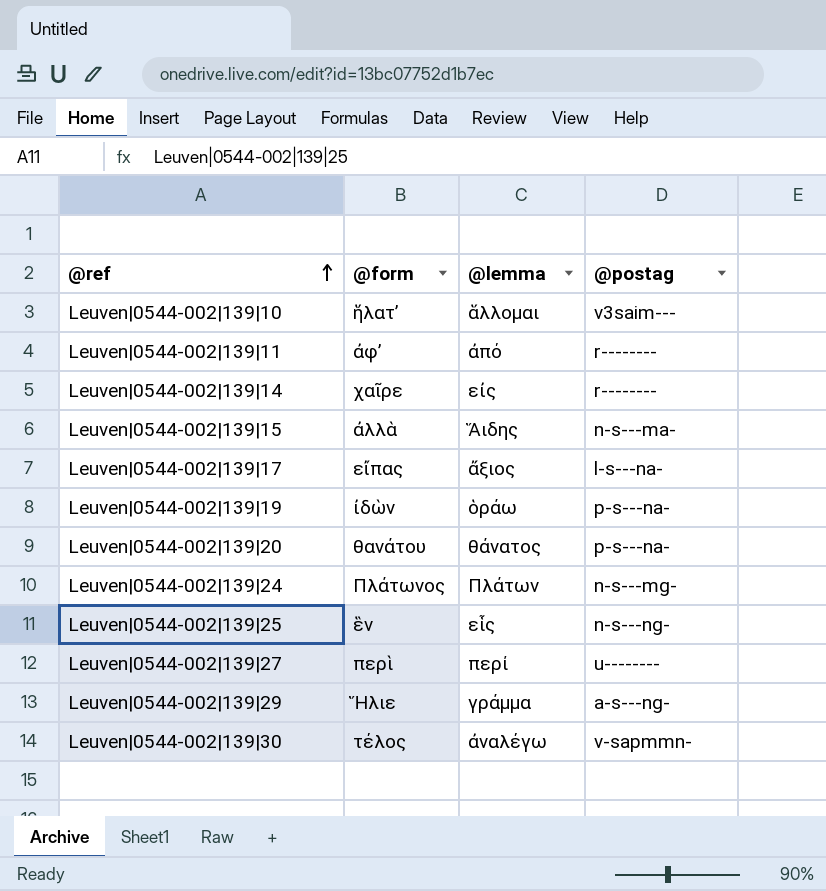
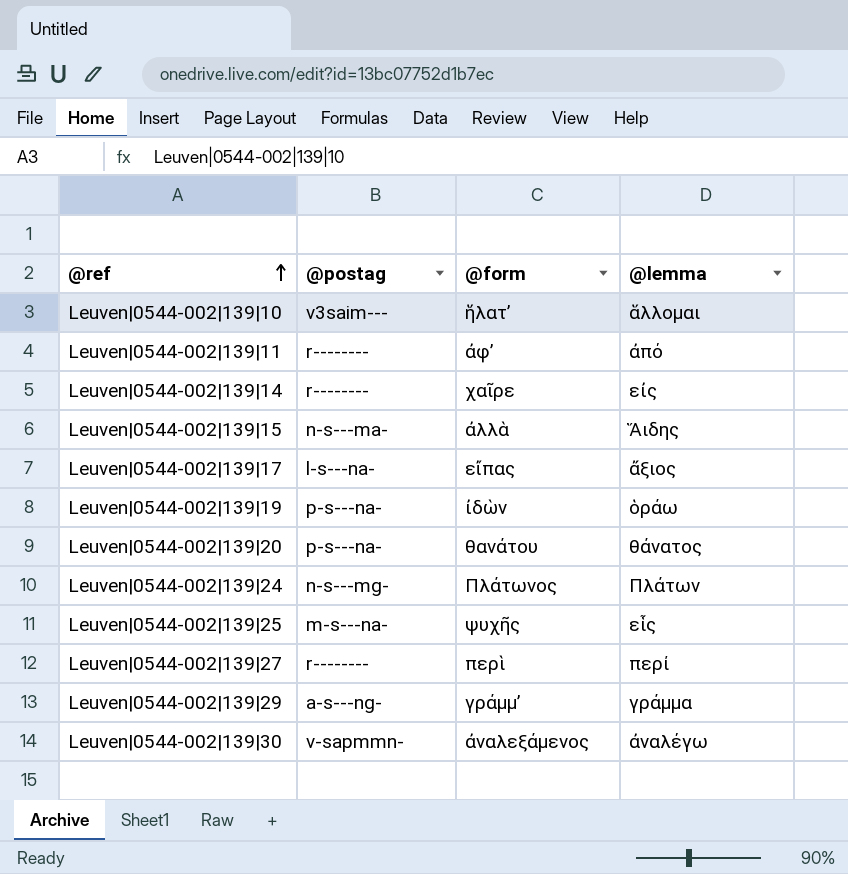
column @postag | position: 4 -> 2
Leuven|0544-002|139|25 | @postag: n-s---ng- -> m-s---na-
Leuven|0544-002|139|25 | @form: ἓν -> ψυχῆς
Leuven|0544-002|139|27 | @postag: u-------- -> r--------
Leuven|0544-002|139|29 | @form: Ἥλιε -> γράμμ’
Leuven|0544-002|139|30 | @form: τέλος -> ἀναλεξάμενος

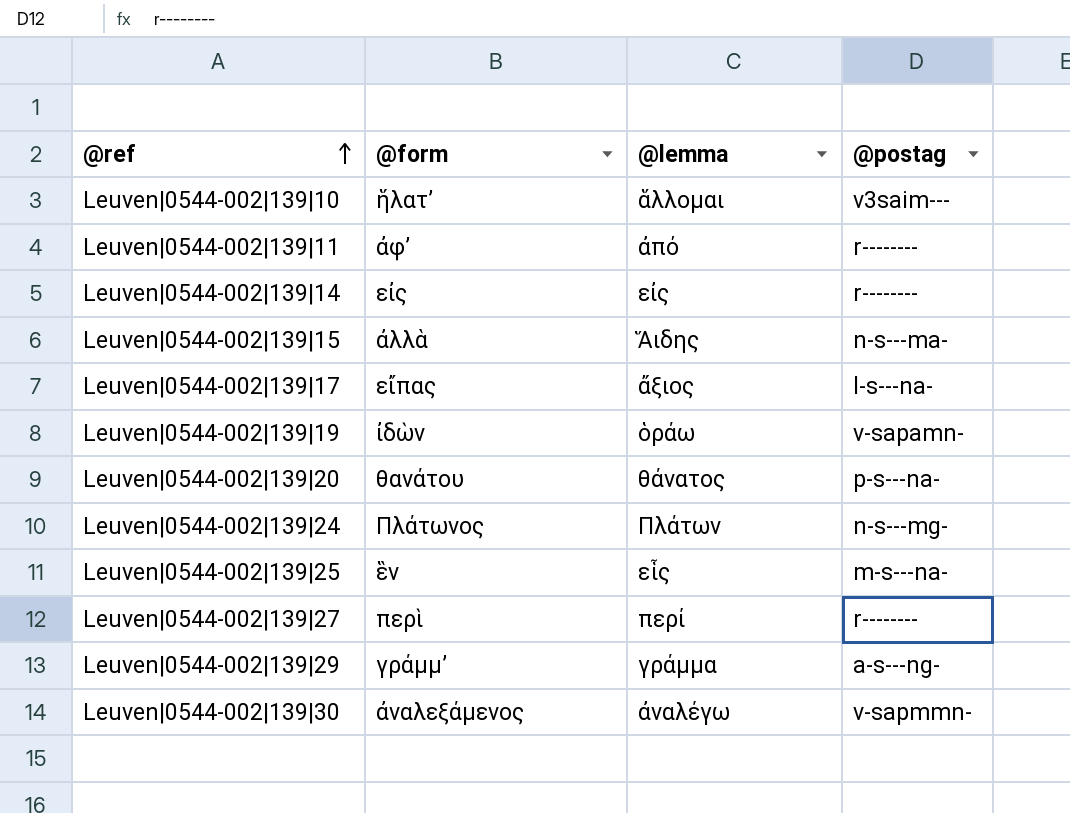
column @postag | position: 2 -> 4
Leuven|0544-002|139|14 | @form: χαῖρε -> εἰς
Leuven|0544-002|139|19 | @postag: p-s---na- -> v-sapamn-
Leuven|0544-002|139|25 | @form: ψυχῆς -> ἓν

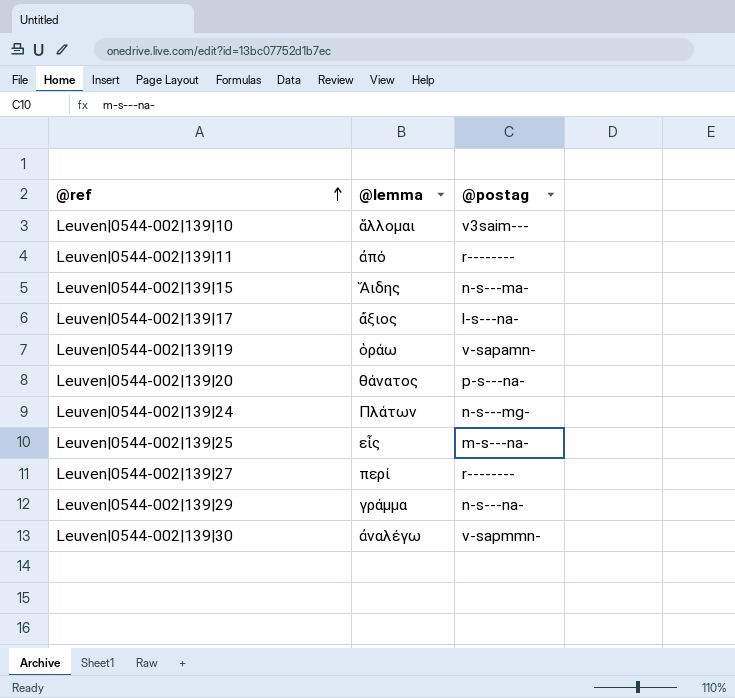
column @form | position: 2 -> none
row Leuven|0544-002|139|14: εἰς | εἰς | r-------- -> none
Leuven|0544-002|139|29 | @postag: a-s---ng- -> n-s---na-

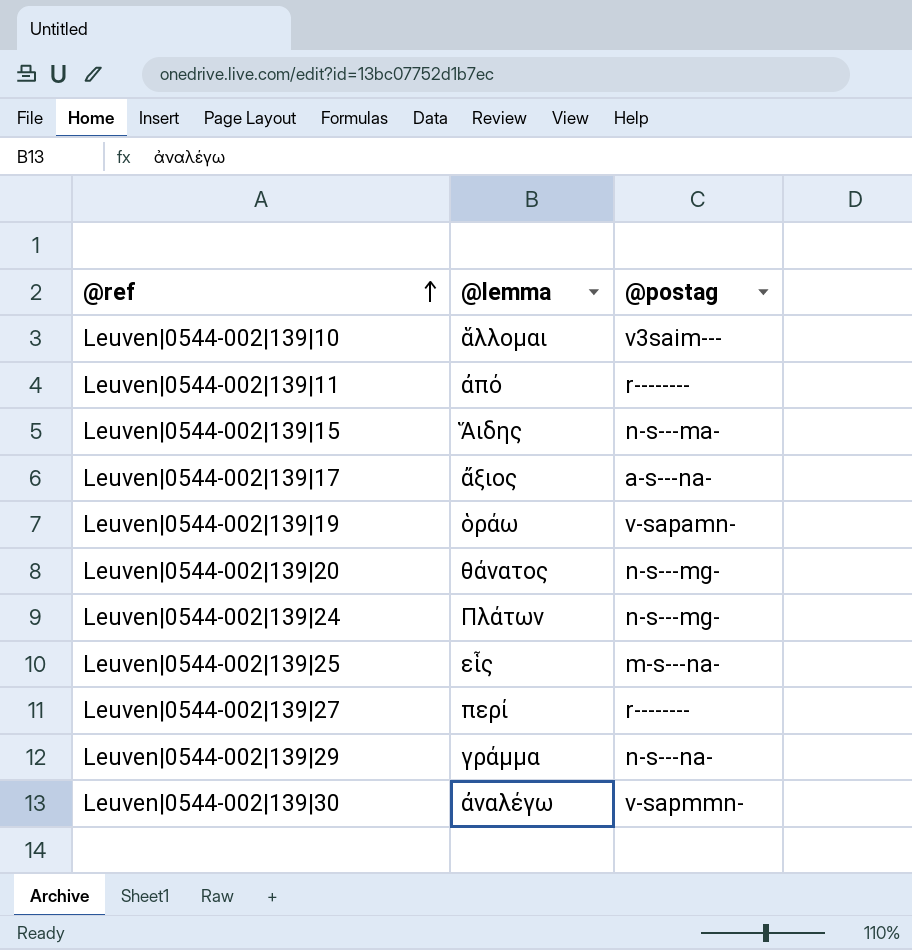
Leuven|0544-002|139|17 | @postag: l-s---na- -> a-s---na-
Leuven|0544-002|139|20 | @postag: p-s---na- -> n-s---mg-

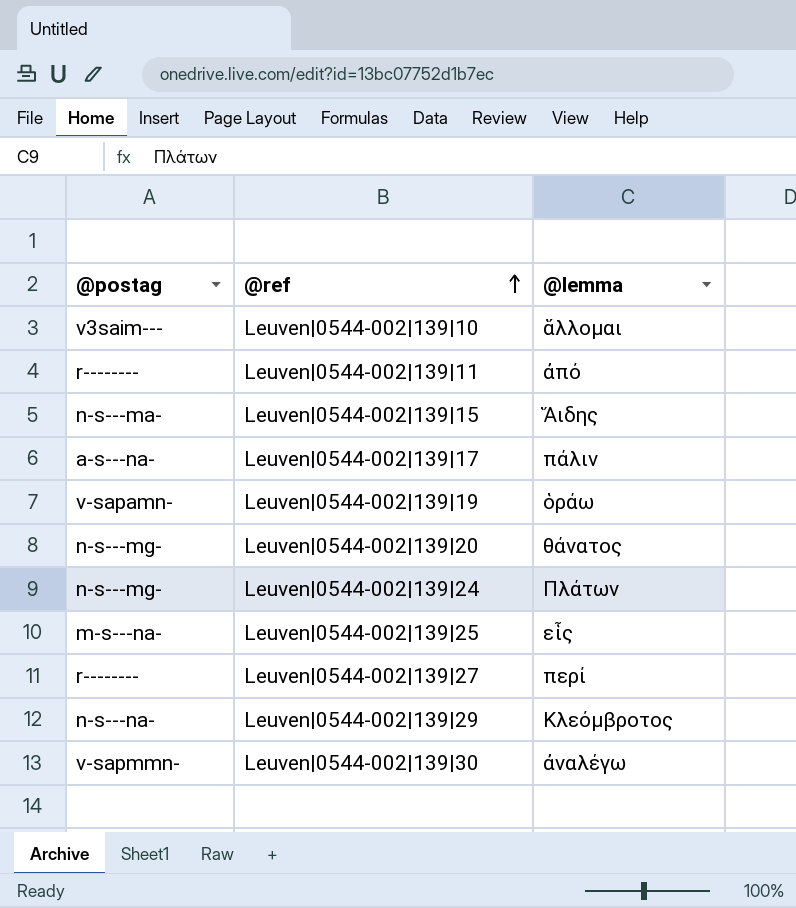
column @postag | position: 3 -> 1
Leuven|0544-002|139|17 | @lemma: ἄξιος -> πάλιν
Leuven|0544-002|139|29 | @lemma: γράμμα -> Κλεόμβροτος

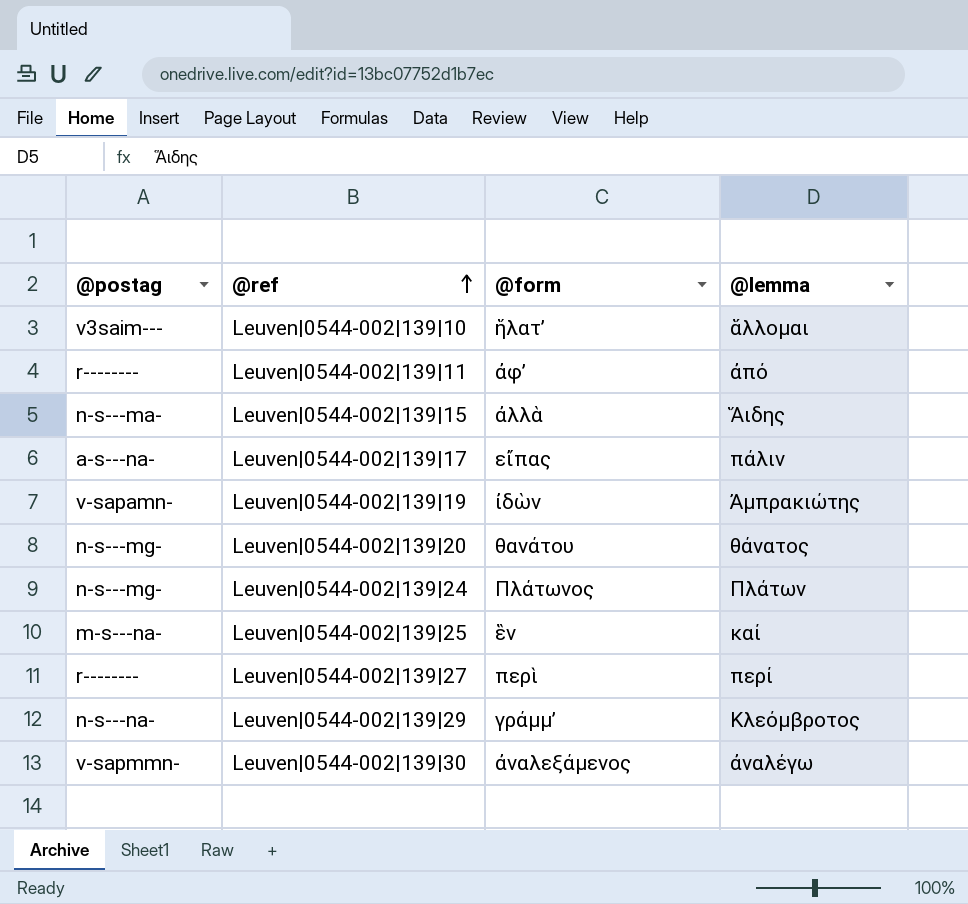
column @form | position: none -> 3
Leuven|0544-002|139|19 | @lemma: ὁράω -> Ἀμπρακιώτης
Leuven|0544-002|139|25 | @lemma: εἷς -> καί

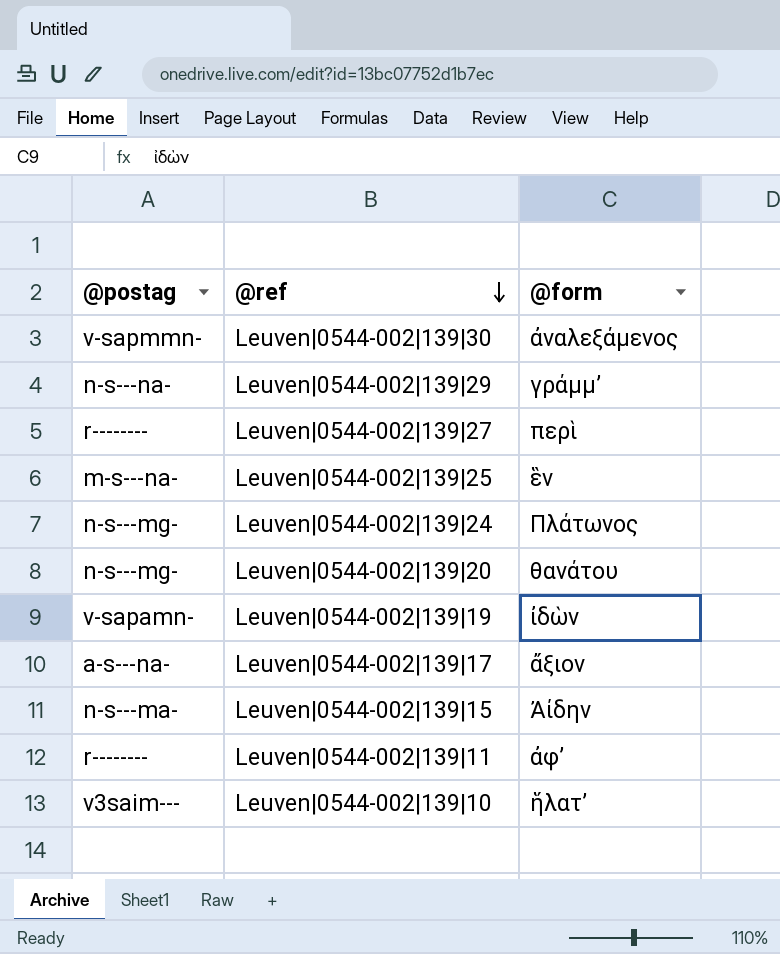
row order: @ref ascending -> @ref descending
column @lemma | position: 4 -> none
Leuven|0544-002|139|17 | @form: εἴπας -> ἄξιον
Leuven|0544-002|139|15 | @form: ἀλλὰ -> Ἀίδην

